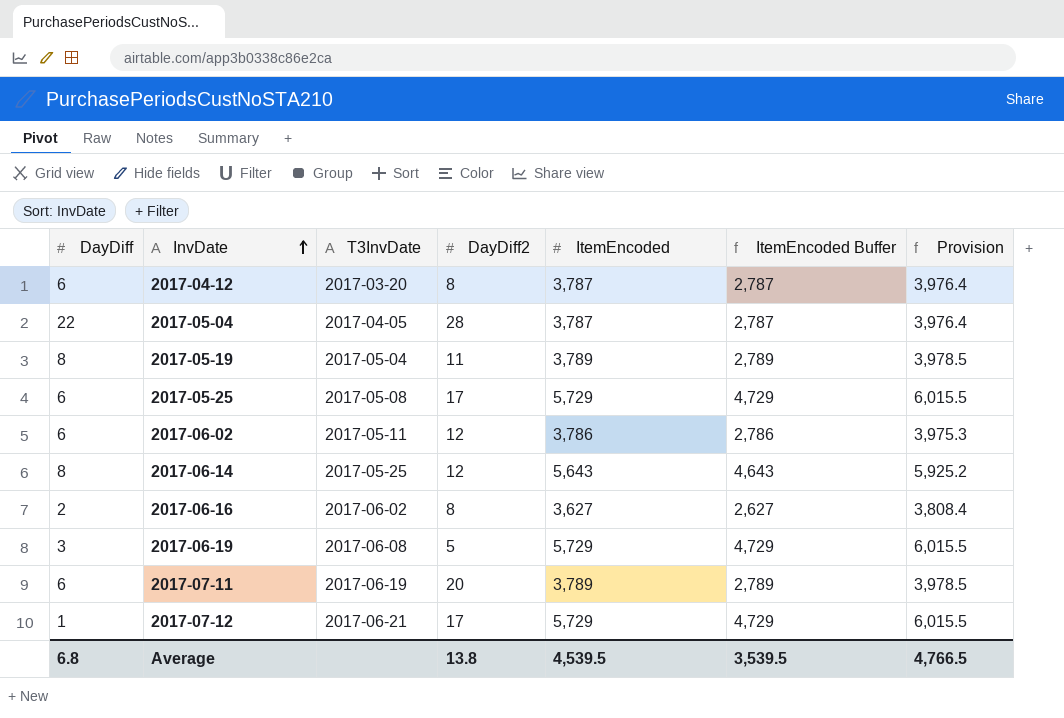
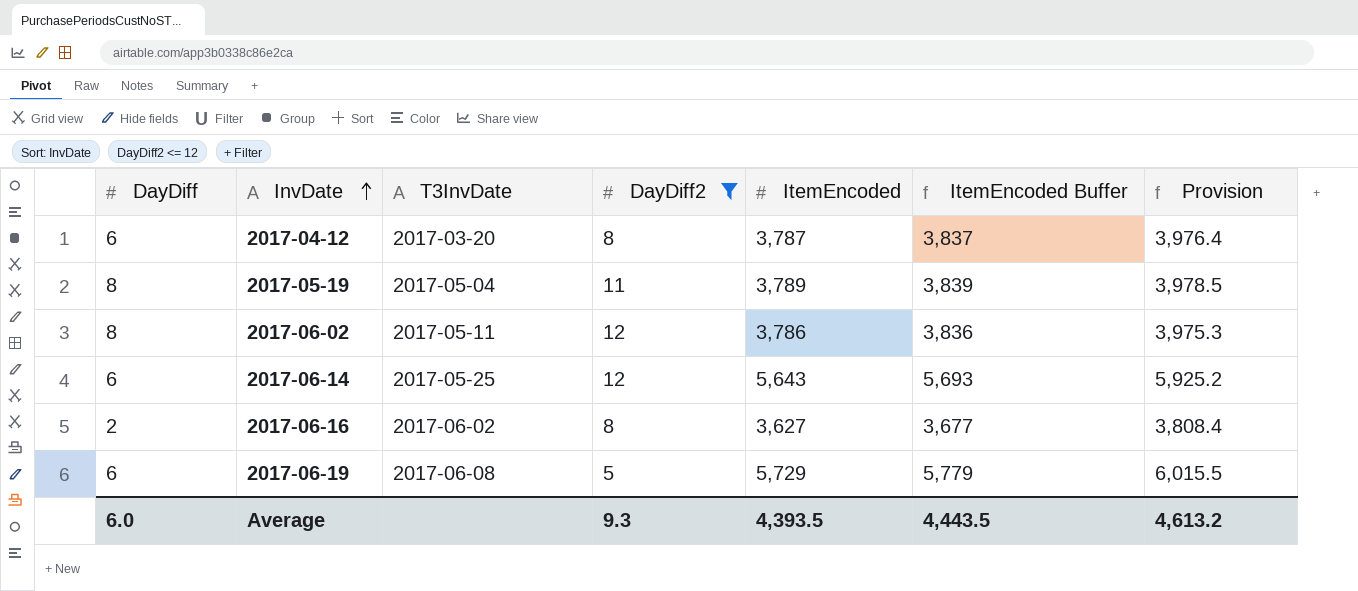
filter: none -> DayDiff2 <= 12
column ItemEncoded Buffer | formula: [ItemEncoded] - 1000 -> [ItemEncoded] + 50
2017-06-02 | DayDiff: 6 -> 8
2017-06-14 | DayDiff: 8 -> 6
2017-06-19 | DayDiff: 3 -> 6
Average | DayDiff: 6.8 -> 6.0
Average | DayDiff2: 13.8 -> 9.3
Average | ItemEncoded: 4,539.5 -> 4,393.5
Average | ItemEncoded Buffer: 3,539.5 -> 4,443.5
Average | Provision: 4,766.5 -> 4,613.2

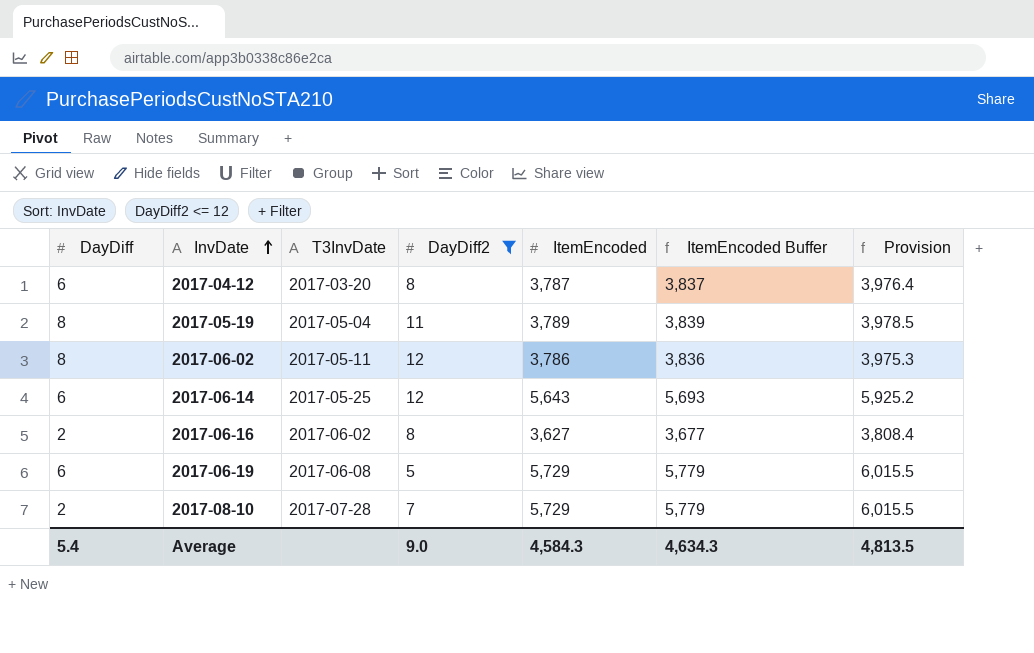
row 2017-08-10: none -> 2 | 2017-07-28 | 7 | 5,729 | 5,779 | 6,015.5
Average | DayDiff: 6.0 -> 5.4
Average | DayDiff2: 9.3 -> 9.0
Average | ItemEncoded: 4,393.5 -> 4,584.3
Average | ItemEncoded Buffer: 4,443.5 -> 4,634.3
Average | Provision: 4,613.2 -> 4,813.5

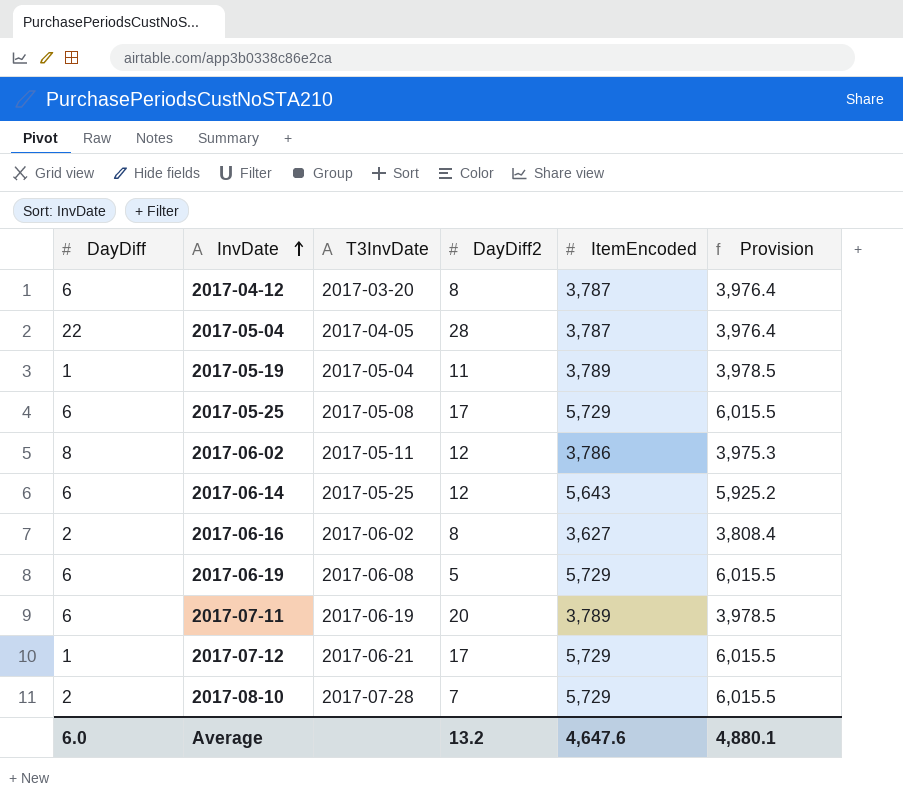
filter: DayDiff2 <= 12 -> none
column ItemEncoded Buffer | formula: [ItemEncoded] + 50 -> none
2017-05-19 | DayDiff: 8 -> 1
Average | DayDiff: 5.4 -> 6.0
Average | DayDiff2: 9.0 -> 13.2
Average | ItemEncoded: 4,584.3 -> 4,647.6
Average | Provision: 4,813.5 -> 4,880.1

